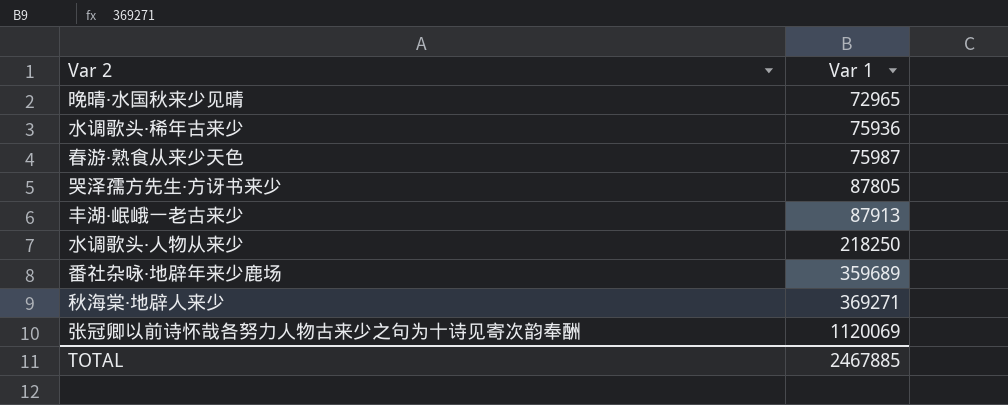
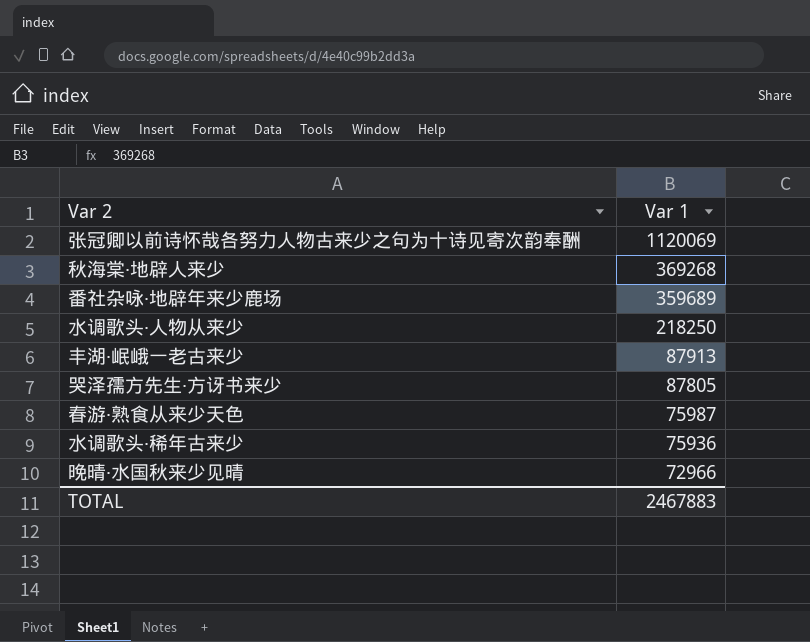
row order: Var 1 ascending -> Var 1 descending
秋海棠·地辟人来少 | Var 1: 369271 -> 369268
晚晴·水国秋来少见晴 | Var 1: 72965 -> 72966
TOTAL | Var 1: 2467885 -> 2467883

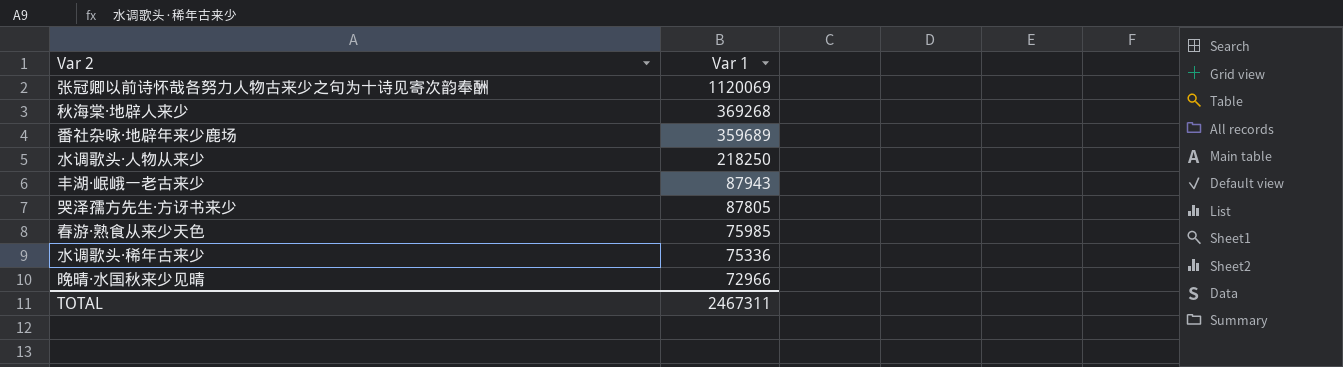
丰湖·岷峨一老古来少 | Var 1: 87913 -> 87943
春游·熟食从来少天色 | Var 1: 75987 -> 75985
水调歌头·稀年古来少 | Var 1: 75936 -> 75336
TOTAL | Var 1: 2467883 -> 2467311

